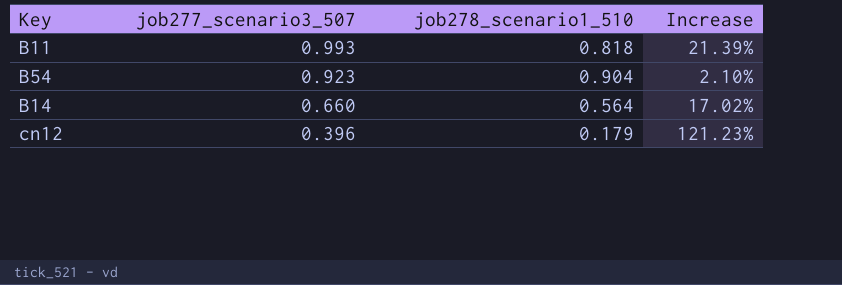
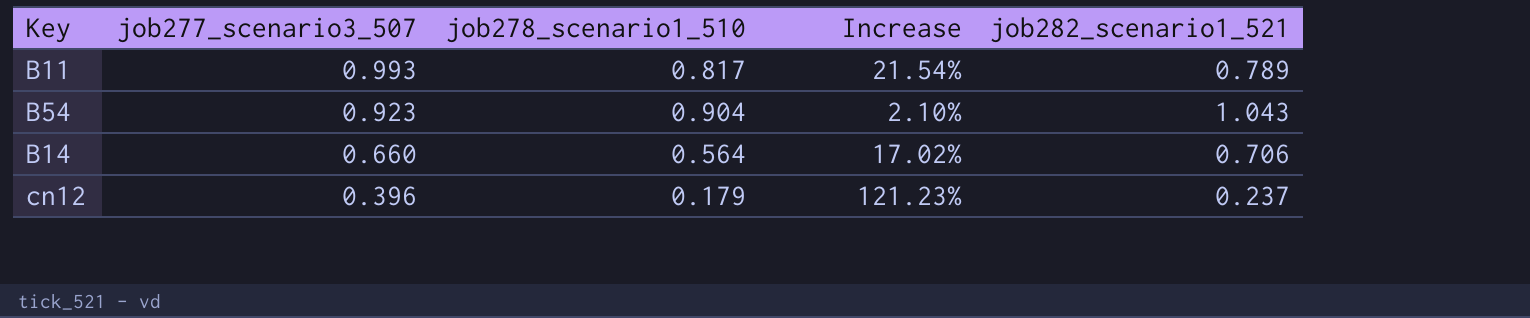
column job282_scenario1_521 | position: none -> 5
B11 | job278_scenario1_510: 0.818 -> 0.817
B11 | Increase: 21.39% -> 21.54%

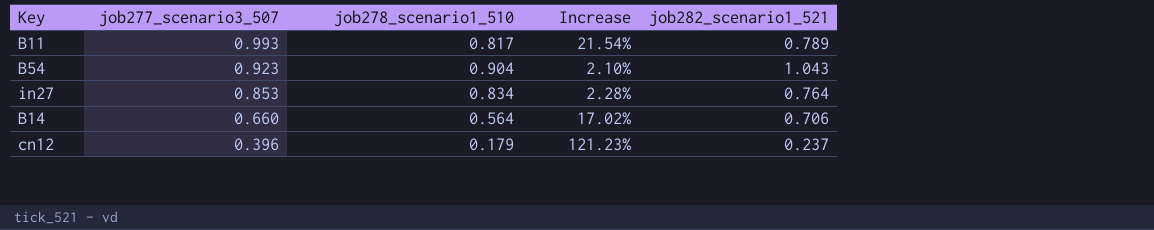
row in27: none -> 0.853 | 0.834 | 2.28% | 0.764

